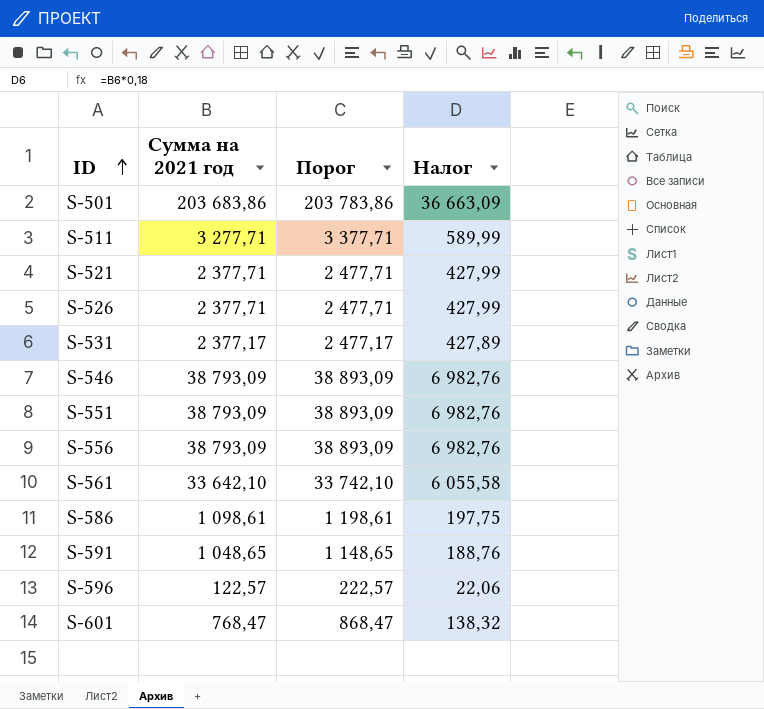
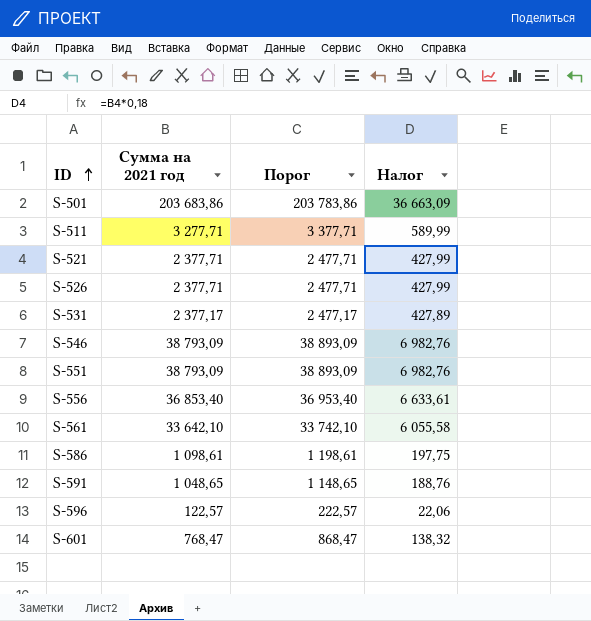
S-556 | Сумма на 2021 год: 38 793,09 -> 36 853,40
S-556 | Порог: 38 893,09 -> 36 953,40
S-556 | Налог: 6 982,76 -> 6 633,61

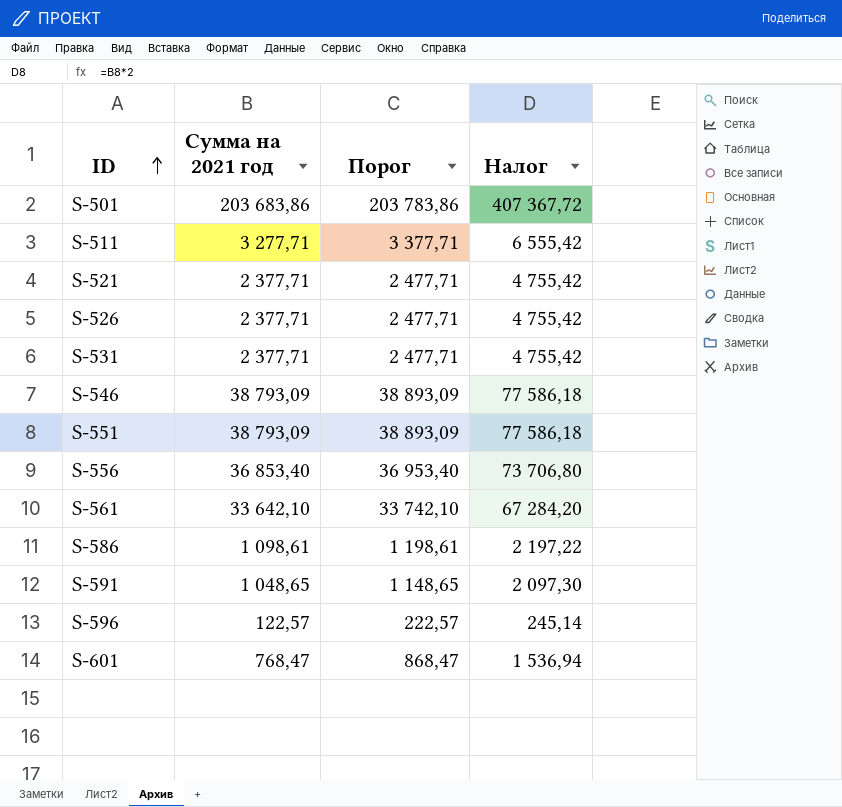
column Налог | formula: [Сумма на 2021 год] * 0,18 -> [Сумма на 2021 год] * 2
S-531 | Сумма на 2021 год: 2 377,17 -> 2 377,71
S-531 | Порог: 2 477,17 -> 2 477,71

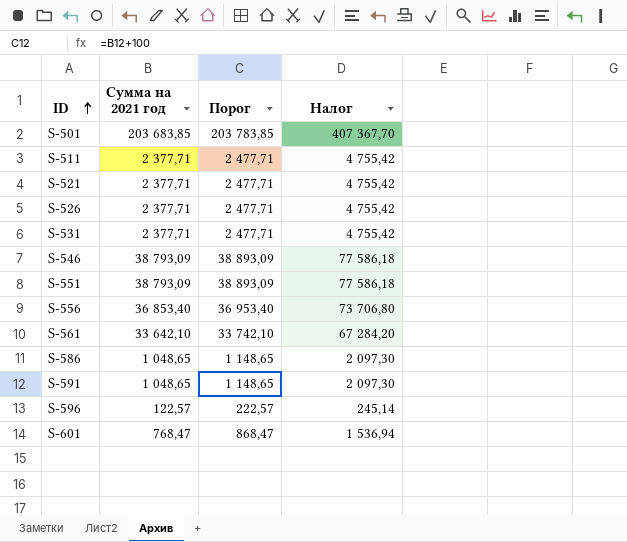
S-501 | Сумма на 2021 год: 203 683,86 -> 203 683,85
S-501 | Порог: 203 783,86 -> 203 783,85
S-501 | Налог: 407 367,72 -> 407 367,70
S-511 | Сумма на 2021 год: 3 277,71 -> 2 377,71
S-511 | Порог: 3 377,71 -> 2 477,71
S-511 | Налог: 6 555,42 -> 4 755,42
S-586 | Сумма на 2021 год: 1 098,61 -> 1 048,65
S-586 | Порог: 1 198,61 -> 1 148,65
S-586 | Налог: 2 197,22 -> 2 097,30

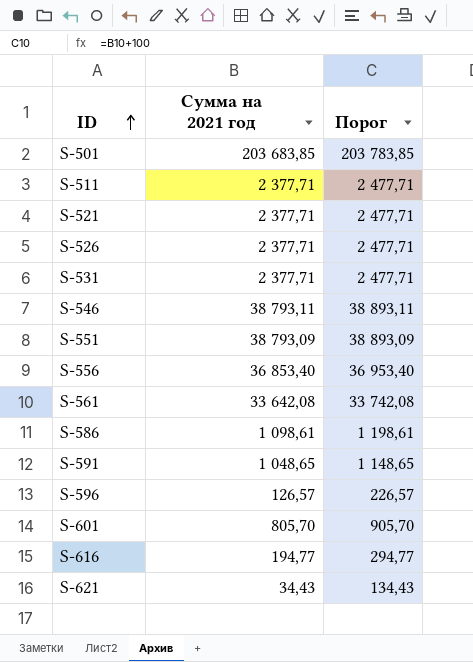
column Налог | formula: [Сумма на 2021 год] * 2 -> none
S-546 | Сумма на 2021 год: 38 793,09 -> 38 793,11
S-546 | Порог: 38 893,09 -> 38 893,11
S-561 | Сумма на 2021 год: 33 642,10 -> 33 642,08
S-561 | Порог: 33 742,10 -> 33 742,08
S-586 | Сумма на 2021 год: 1 048,65 -> 1 098,61
S-586 | Порог: 1 148,65 -> 1 198,61
S-596 | Сумма на 2021 год: 122,57 -> 126,57
S-596 | Порог: 222,57 -> 226,57
S-601 | Сумма на 2021 год: 768,47 -> 805,70
S-601 | Порог: 868,47 -> 905,70
row S-616: none -> 194,77 | 294,77
row S-621: none -> 34,43 | 134,43

